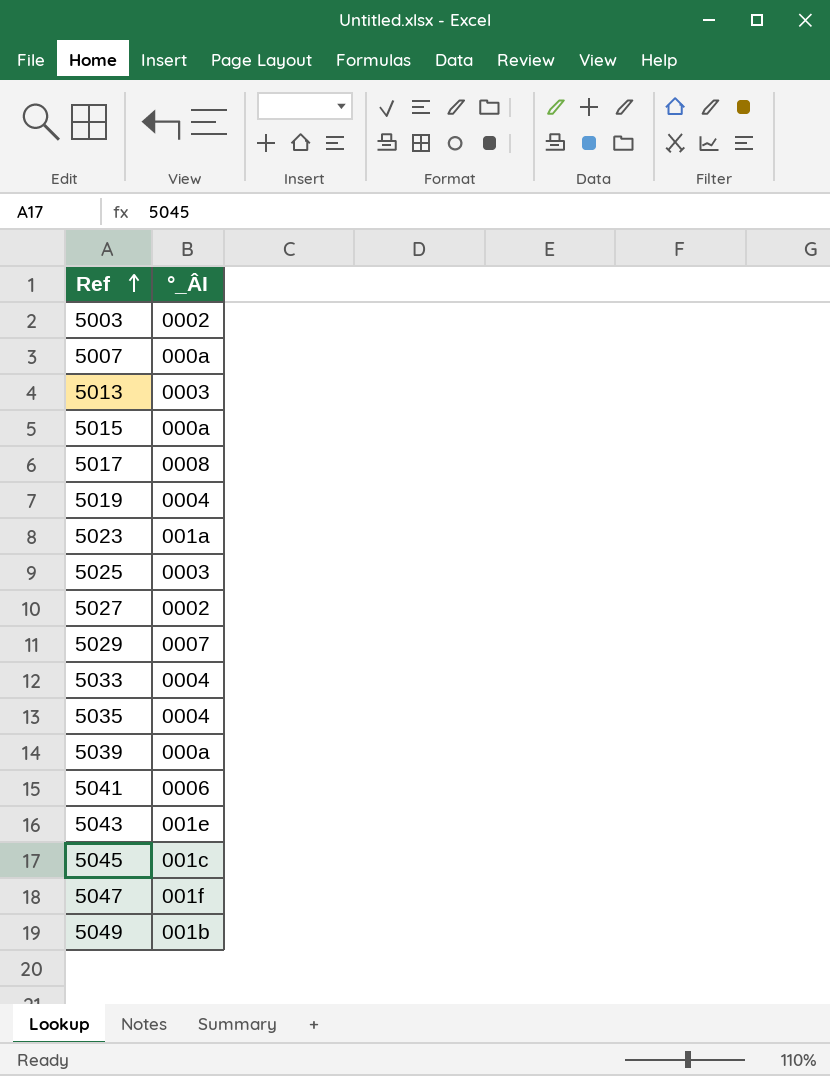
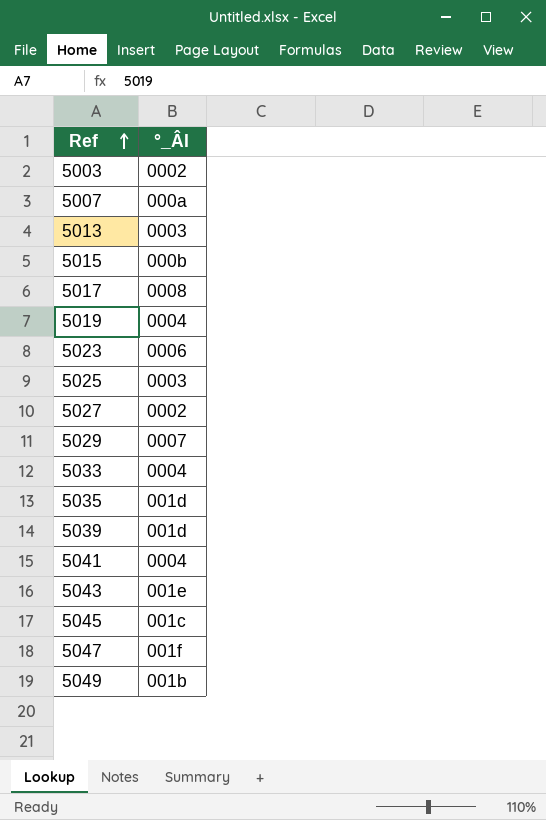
5015 | °_ÂI: 000a -> 000b
5023 | °_ÂI: 001a -> 0006
5035 | °_ÂI: 0004 -> 001d
5039 | °_ÂI: 000a -> 001d
5041 | °_ÂI: 0006 -> 0004

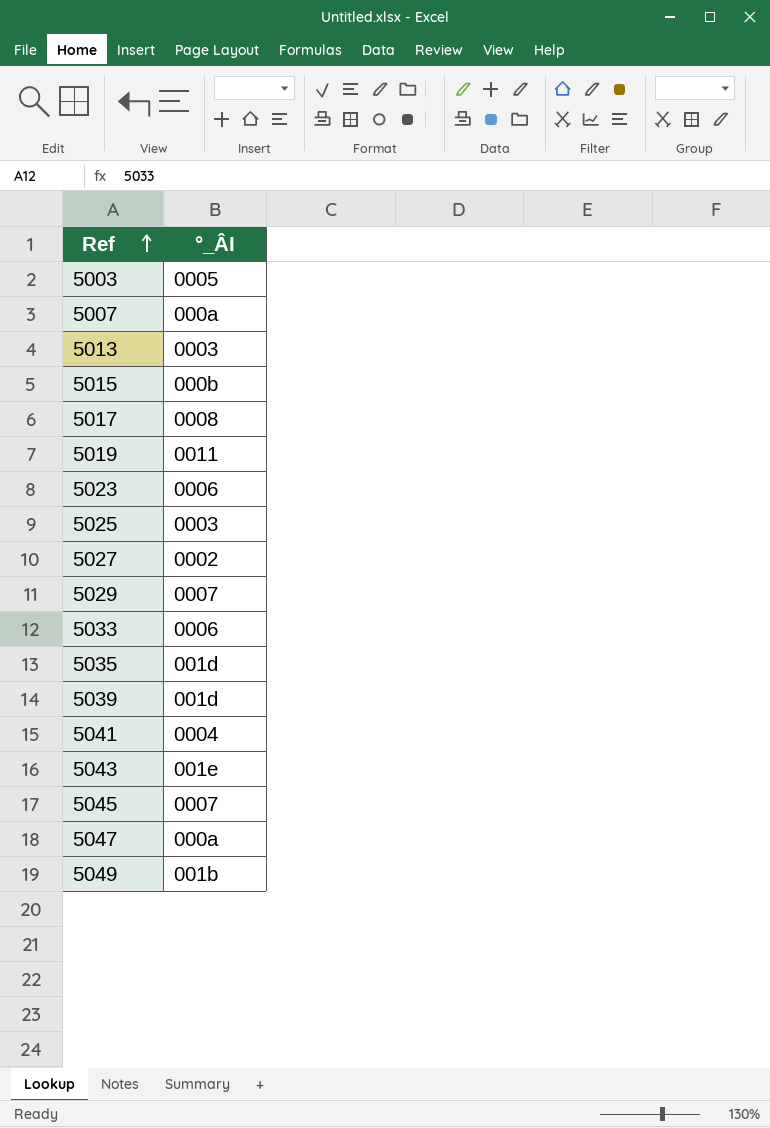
5003 | °_ÂI: 0002 -> 0005
5019 | °_ÂI: 0004 -> 0011
5033 | °_ÂI: 0004 -> 0006
5045 | °_ÂI: 001c -> 0007
5047 | °_ÂI: 001f -> 000a

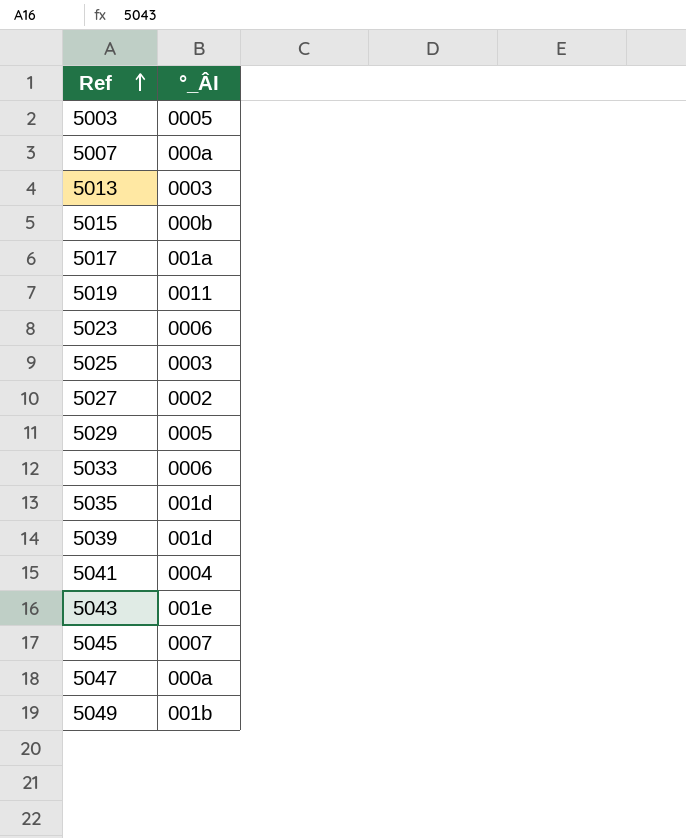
5017 | °_ÂI: 0008 -> 001a
5029 | °_ÂI: 0007 -> 0005

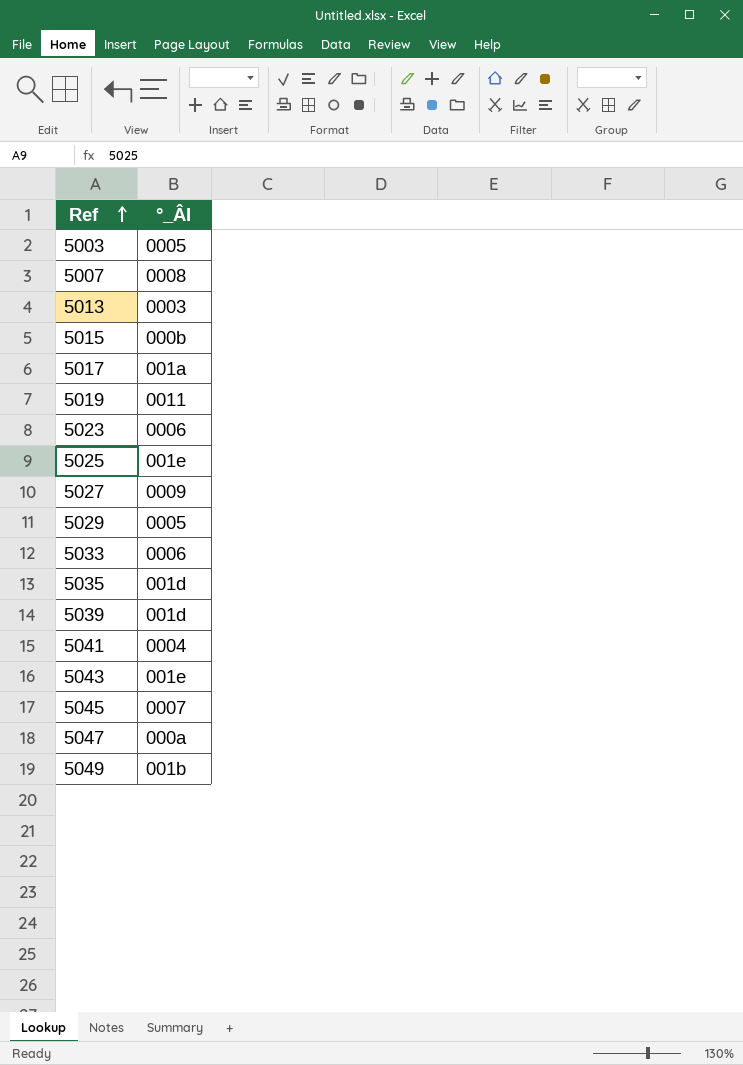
5007 | °_ÂI: 000a -> 0008
5025 | °_ÂI: 0003 -> 001e
5027 | °_ÂI: 0002 -> 0009

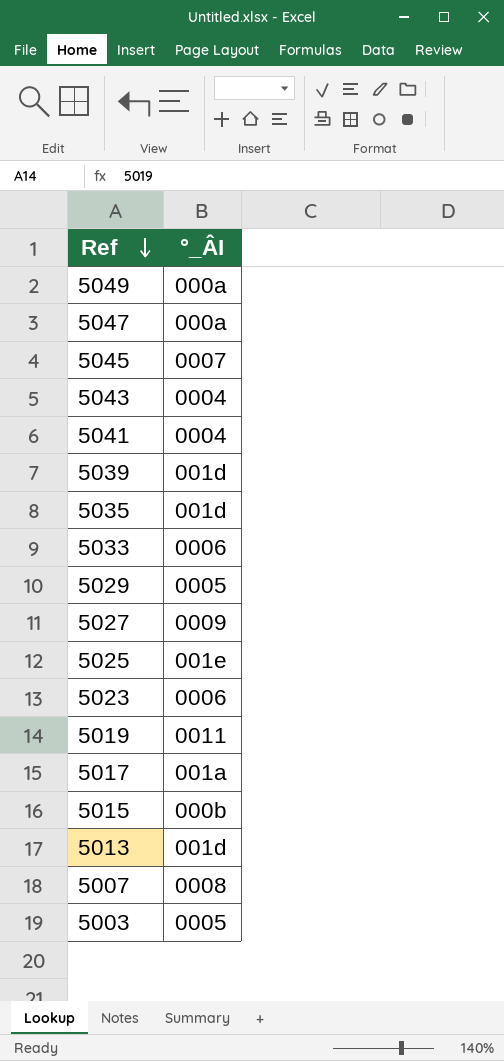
row order: Ref ascending -> Ref descending
5049 | °_ÂI: 001b -> 000a
5043 | °_ÂI: 001e -> 0004
5013 | °_ÂI: 0003 -> 001d

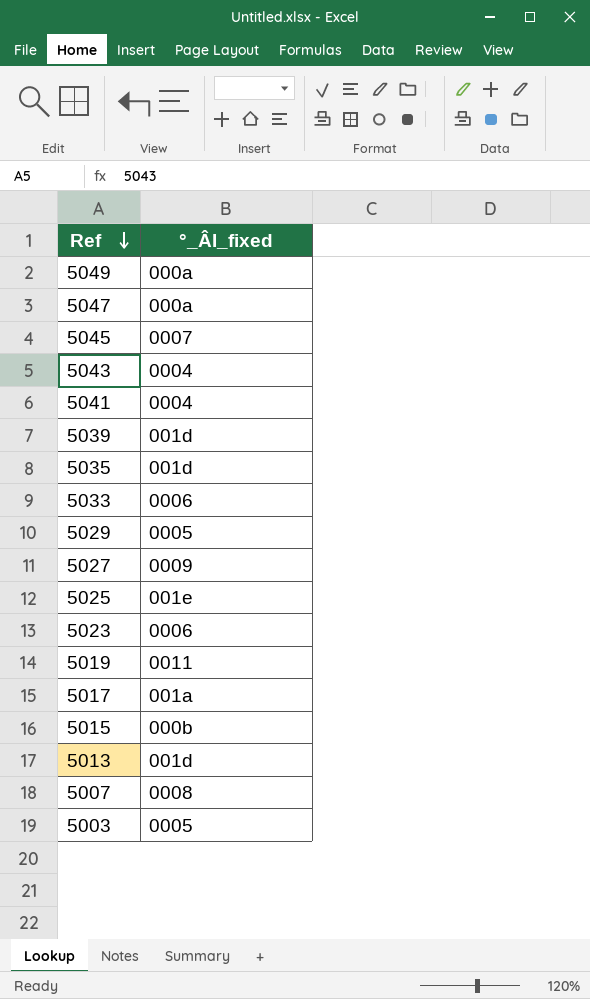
column name: °_ÂI -> °_ÂI_fixed

